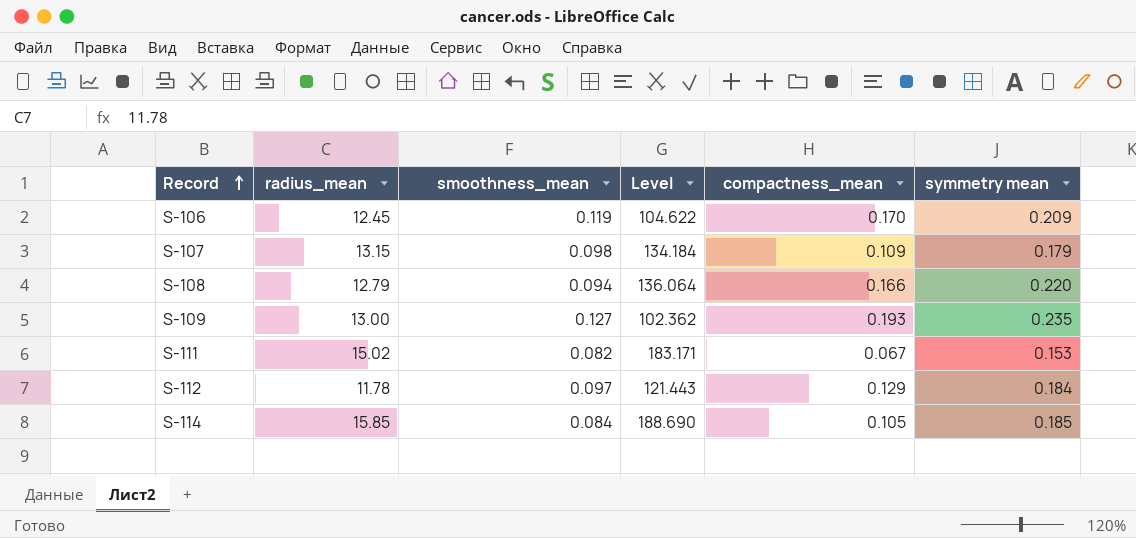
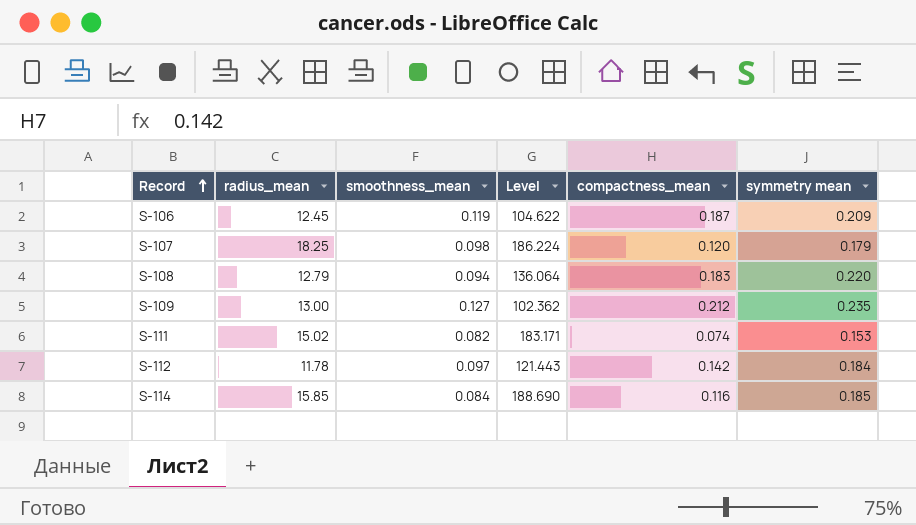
S-106 | compactness_mean: 0.170 -> 0.187
S-107 | radius_mean: 13.15 -> 18.25
S-107 | Level: 134.184 -> 186.224
S-107 | compactness_mean: 0.109 -> 0.120
S-108 | compactness_mean: 0.166 -> 0.183
S-109 | compactness_mean: 0.193 -> 0.212
S-111 | compactness_mean: 0.067 -> 0.074
S-112 | compactness_mean: 0.129 -> 0.142
S-114 | compactness_mean: 0.105 -> 0.116

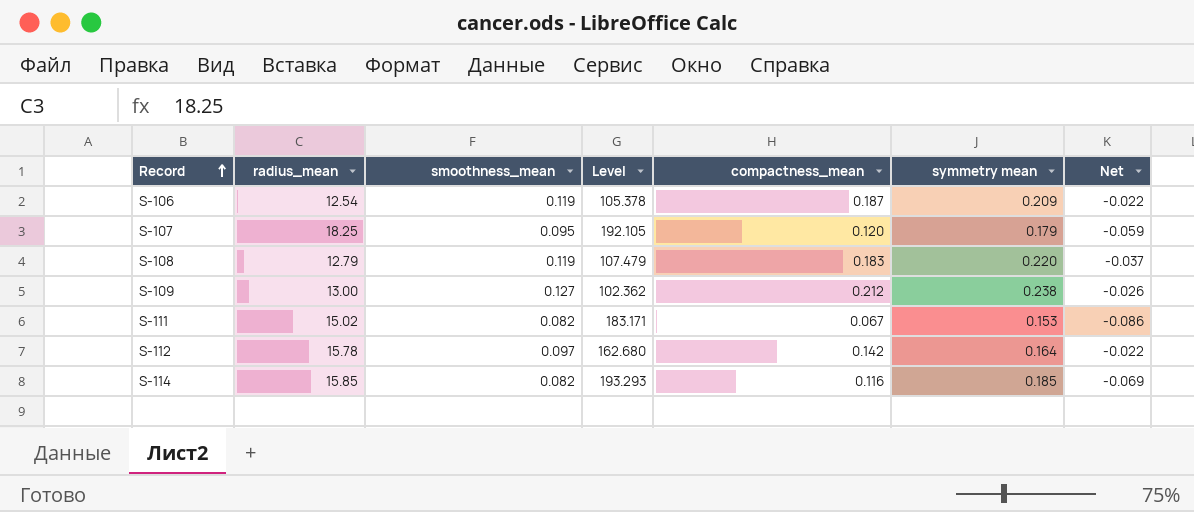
column Net | formula: none -> [compactness_mean] - [symmetry mean]
S-106 | radius_mean: 12.45 -> 12.54
S-106 | Level: 104.622 -> 105.378
S-107 | smoothness_mean: 0.098 -> 0.095
S-107 | Level: 186.224 -> 192.105
S-108 | smoothness_mean: 0.094 -> 0.119
S-108 | Level: 136.064 -> 107.479
S-109 | symmetry mean: 0.235 -> 0.238
S-111 | compactness_mean: 0.074 -> 0.067
S-112 | radius_mean: 11.78 -> 15.78
S-112 | Level: 121.443 -> 162.680
S-112 | symmetry mean: 0.184 -> 0.164
S-114 | smoothness_mean: 0.084 -> 0.082
S-114 | Level: 188.690 -> 193.293

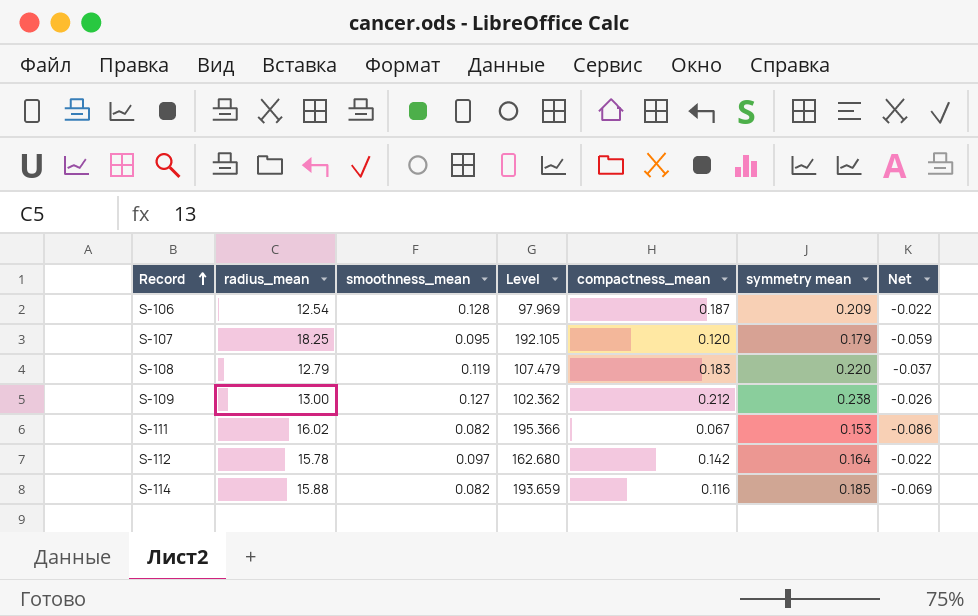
S-106 | smoothness_mean: 0.119 -> 0.128
S-106 | Level: 105.378 -> 97.969
S-111 | radius_mean: 15.02 -> 16.02
S-111 | Level: 183.171 -> 195.366
S-114 | radius_mean: 15.85 -> 15.88
S-114 | Level: 193.293 -> 193.659

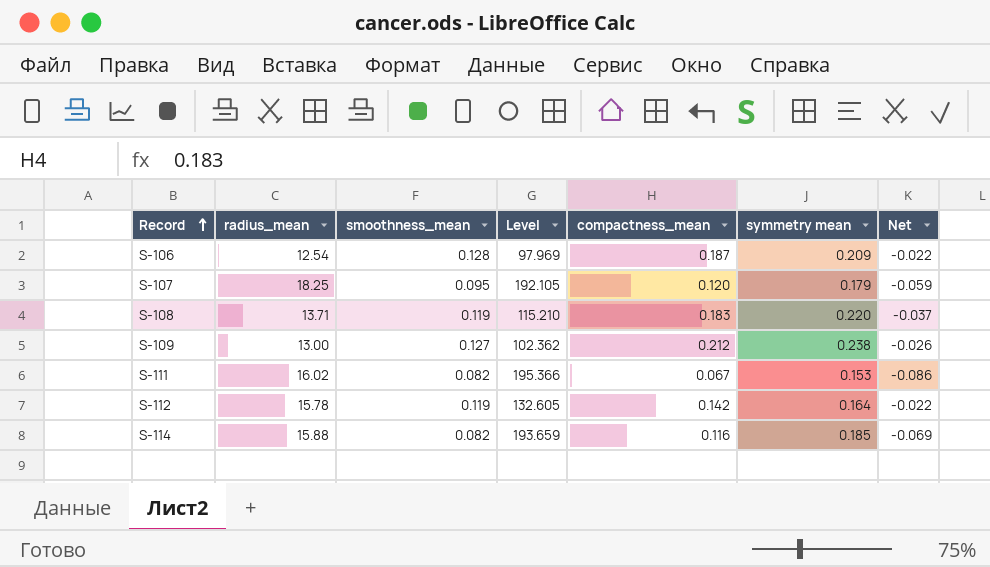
S-108 | radius_mean: 12.79 -> 13.71
S-108 | Level: 107.479 -> 115.210
S-112 | smoothness_mean: 0.097 -> 0.119
S-112 | Level: 162.680 -> 132.605

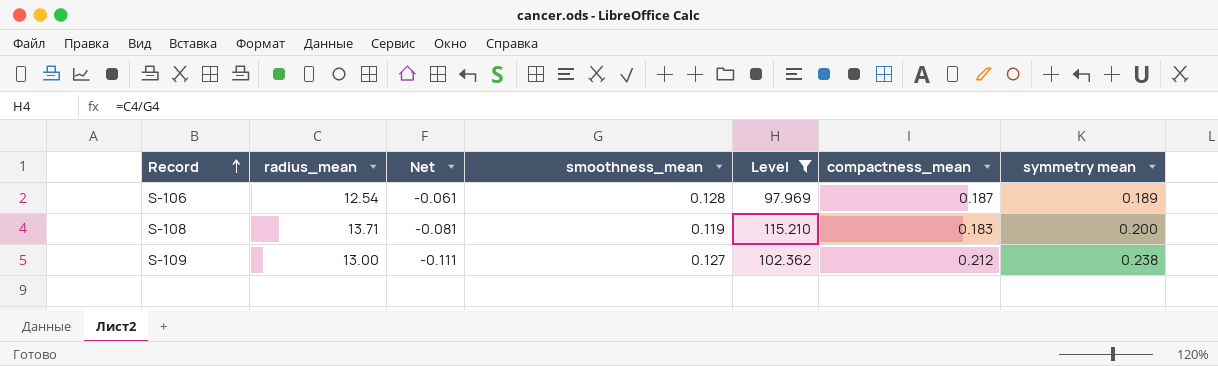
filter: none -> Level <= 115.210
column Net | formula: [compactness_mean] - [symmetry mean] -> [smoothness_mean] - [symmetry mean]
column Net | position: 7 -> 3
S-106 | symmetry mean: 0.209 -> 0.189
S-108 | symmetry mean: 0.220 -> 0.200

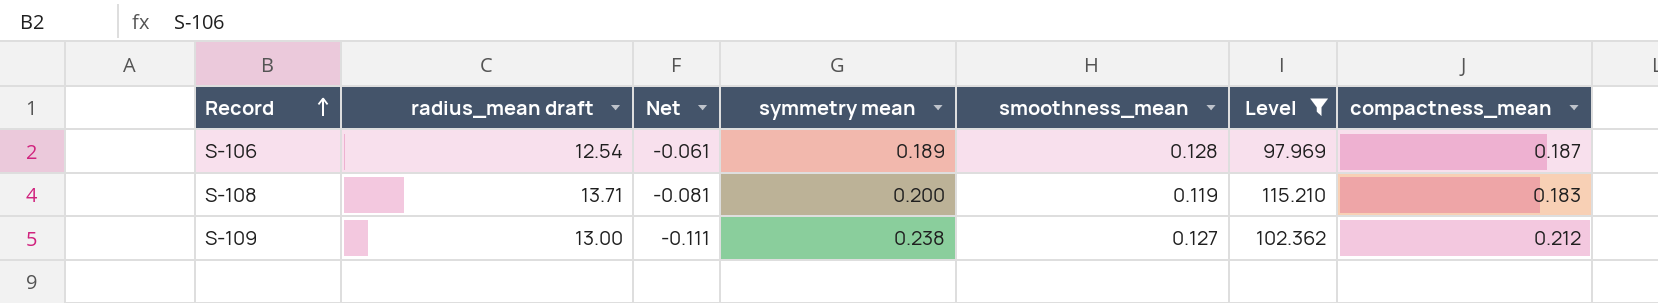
column name: radius_mean -> radius_mean draft
column symmetry mean | position: 7 -> 4

